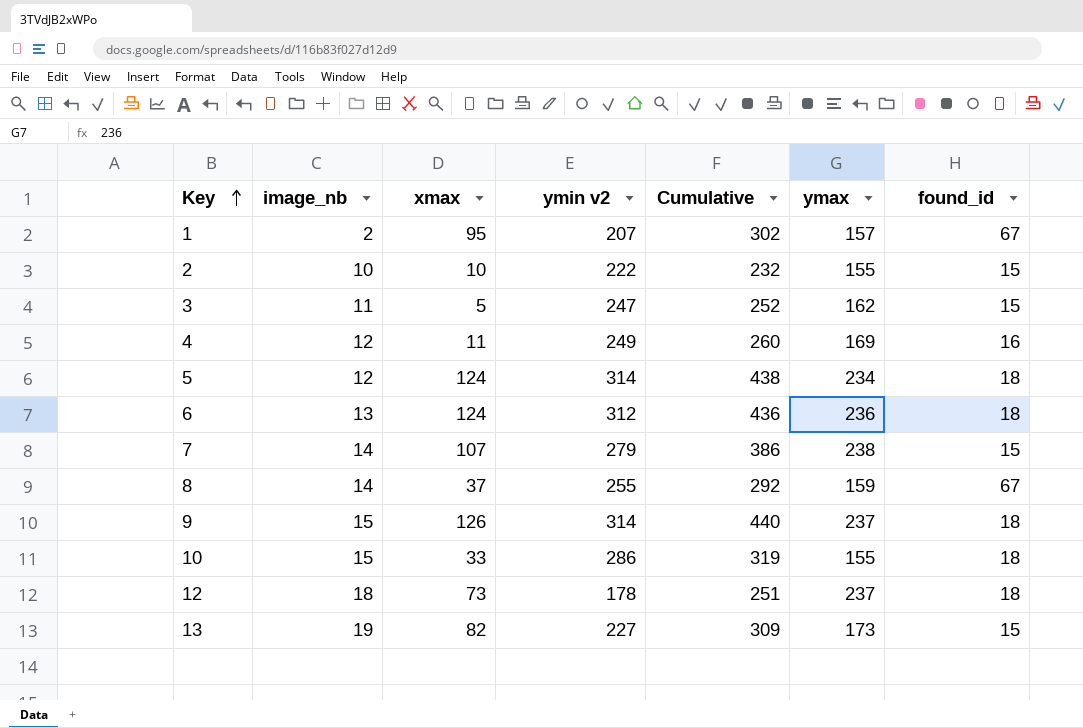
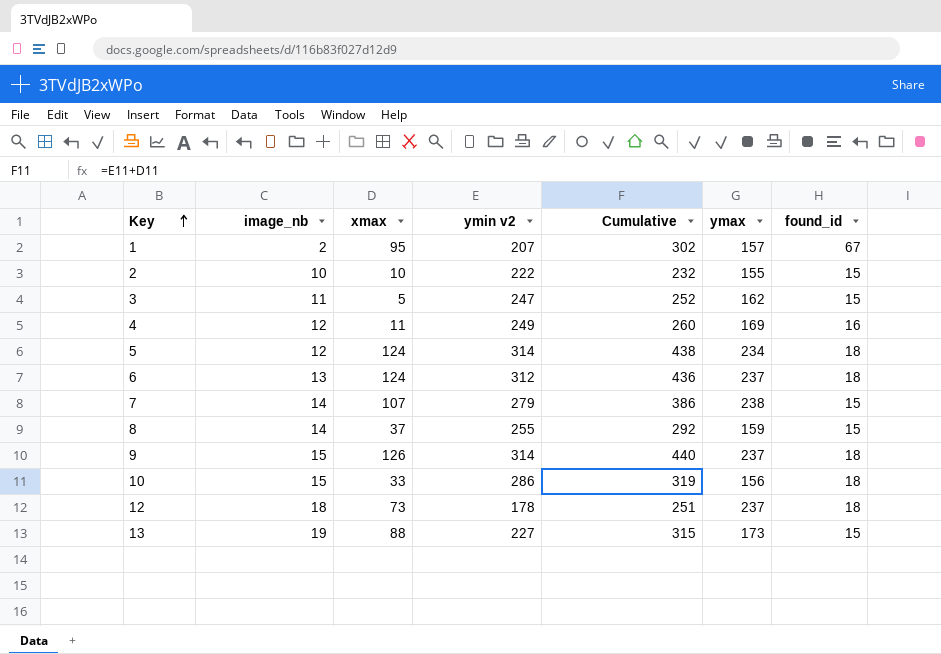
6 | ymax: 236 -> 237
8 | found_id: 67 -> 15
10 | ymax: 155 -> 156
13 | xmax: 82 -> 88
13 | Cumulative: 309 -> 315

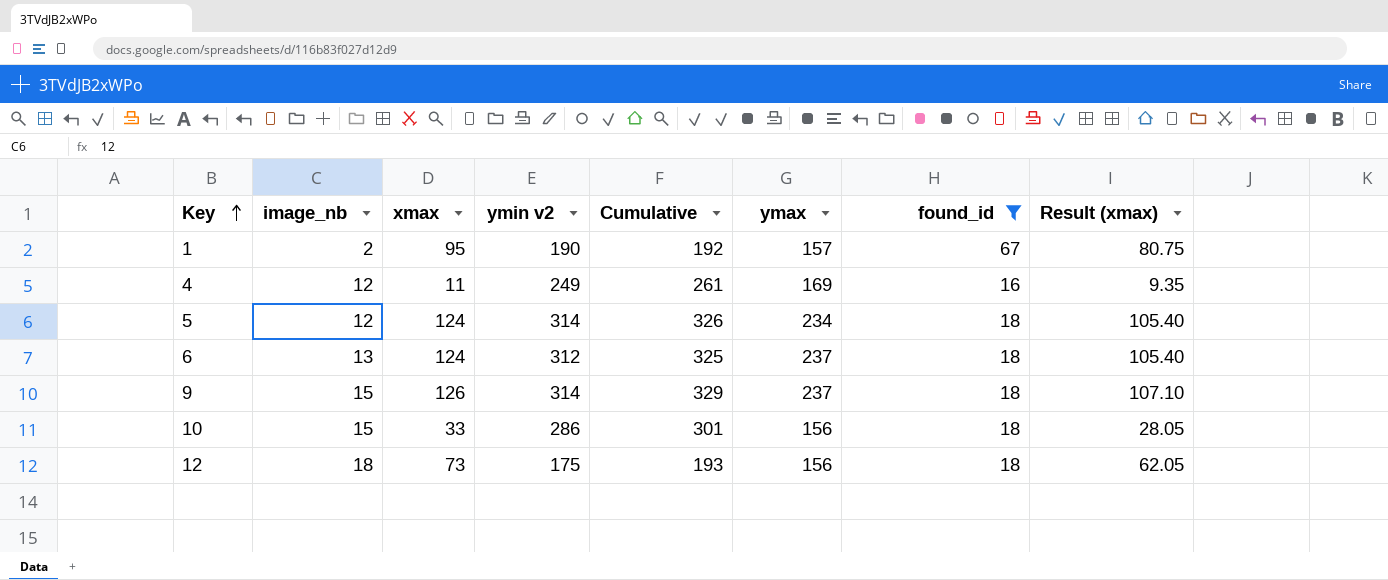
filter: none -> found_id != 15
column Cumulative | formula: [xmax] + [ymin v2] -> [image_nb] + [ymin v2]
column Result (xmax) | formula: none -> [xmax] * 0.85
1 | ymin v2: 207 -> 190
12 | ymin v2: 178 -> 175
12 | ymax: 237 -> 156

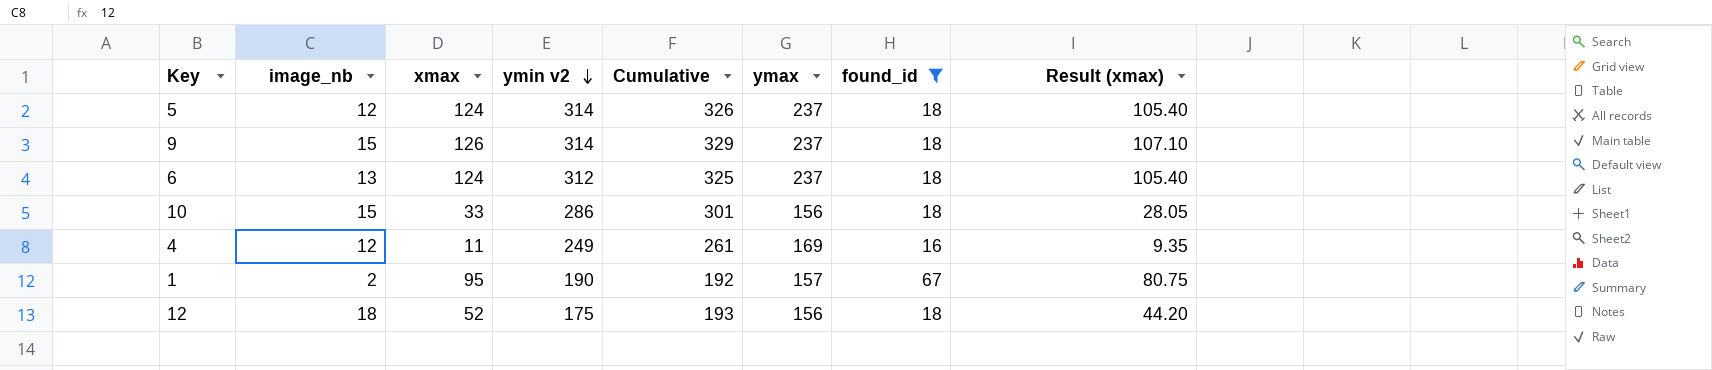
row order: Key ascending -> ymin v2 descending
5 | ymax: 234 -> 237
12 | xmax: 73 -> 52
12 | Result (xmax): 62.05 -> 44.20

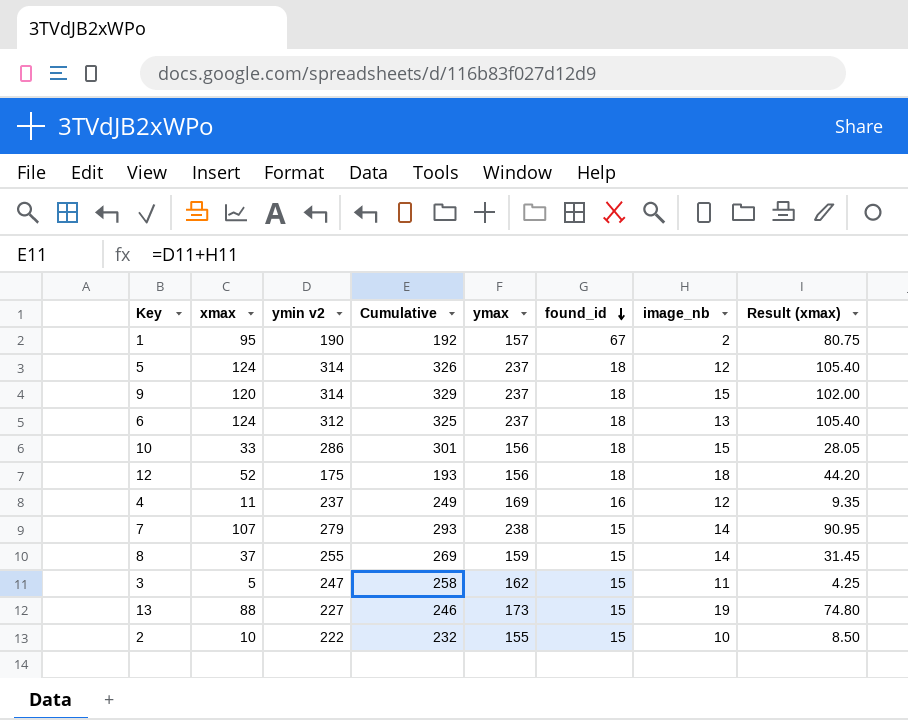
filter: found_id != 15 -> none
row order: ymin v2 descending -> found_id descending
column image_nb | position: 2 -> 7
9 | xmax: 126 -> 120
9 | Result (xmax): 107.10 -> 102.00
4 | ymin v2: 249 -> 237
4 | Cumulative: 261 -> 249

